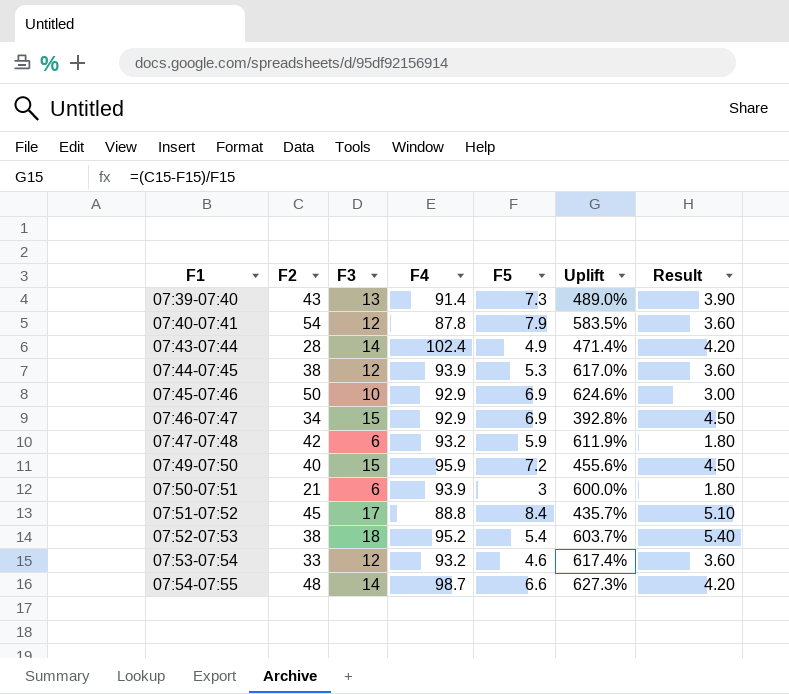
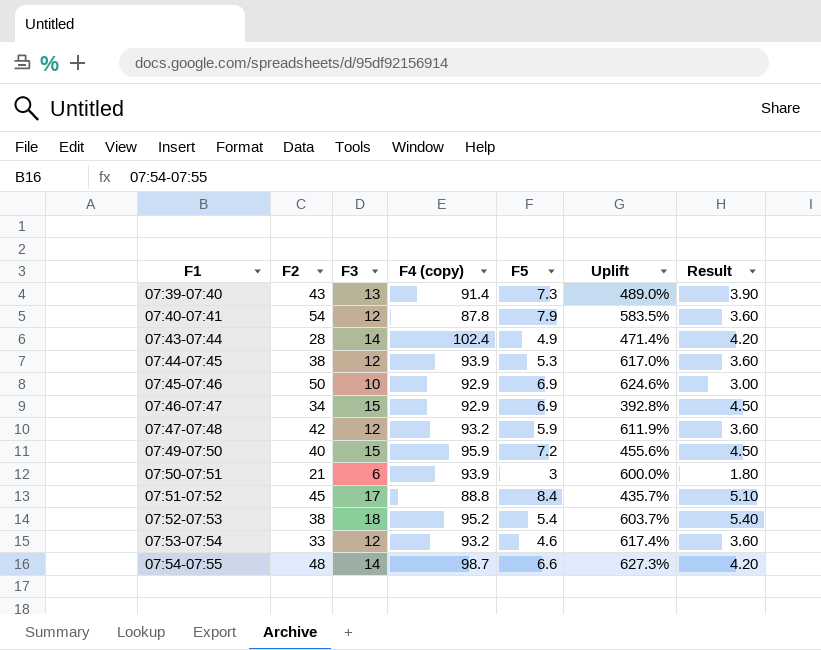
column name: F4 -> F4 (copy)
07:47-07:48 | F3: 6 -> 12
07:47-07:48 | Result: 1.80 -> 3.60

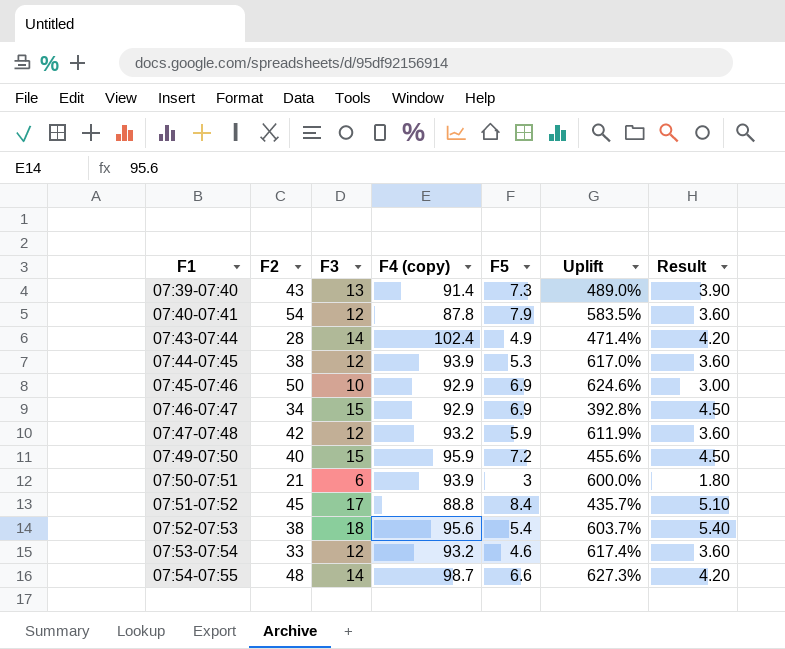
07:52-07:53 | F4 (copy): 95.2 -> 95.6

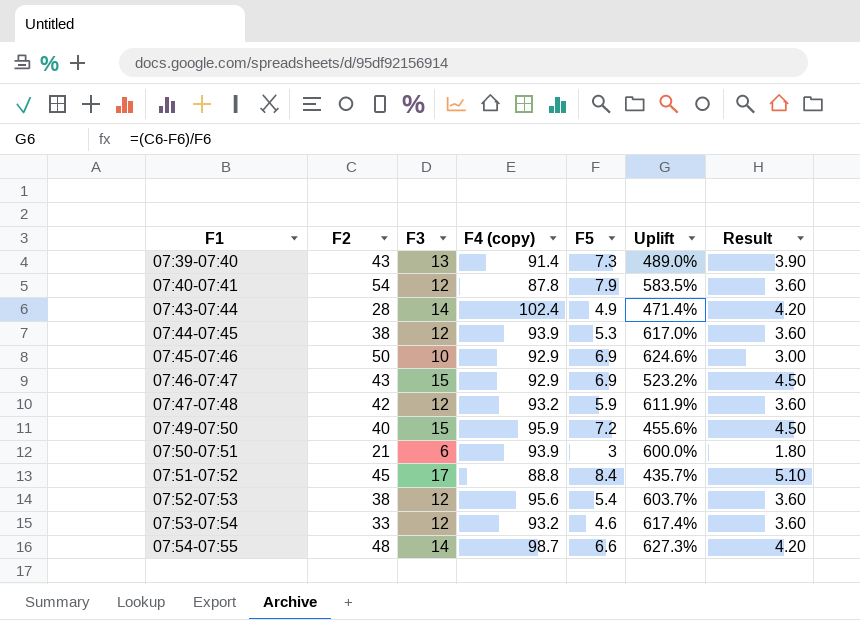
07:46-07:47 | F2: 34 -> 43
07:46-07:47 | Uplift: 392.8% -> 523.2%
07:52-07:53 | F3: 18 -> 12
07:52-07:53 | Result: 5.40 -> 3.60

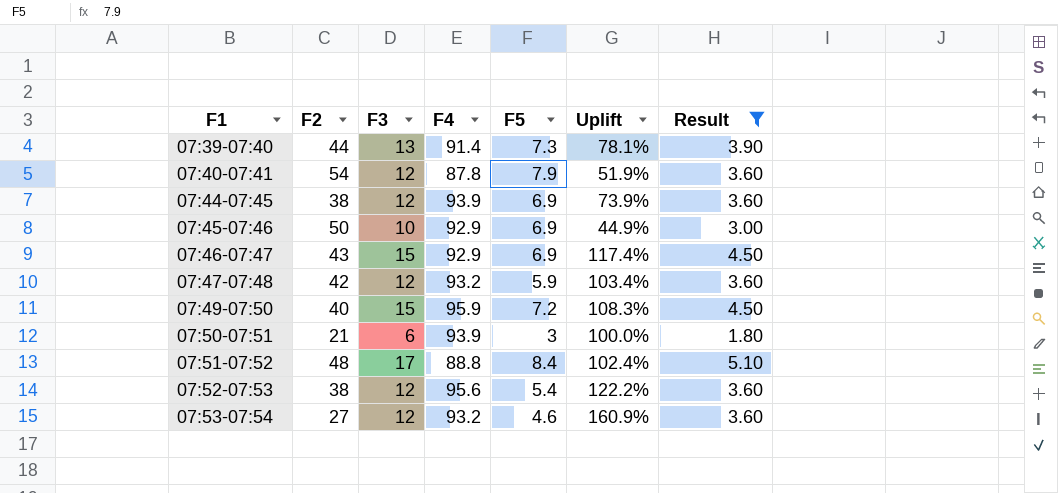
filter: none -> Result != 4.20
column name: F4 (copy) -> F4
column Uplift | formula: ([F2] - [F5]) / [F5] -> ([F3] - [F5]) / [F5]
07:39-07:40 | F2: 43 -> 44
07:44-07:45 | F5: 5.3 -> 6.9
07:51-07:52 | F2: 45 -> 48
07:53-07:54 | F2: 33 -> 27

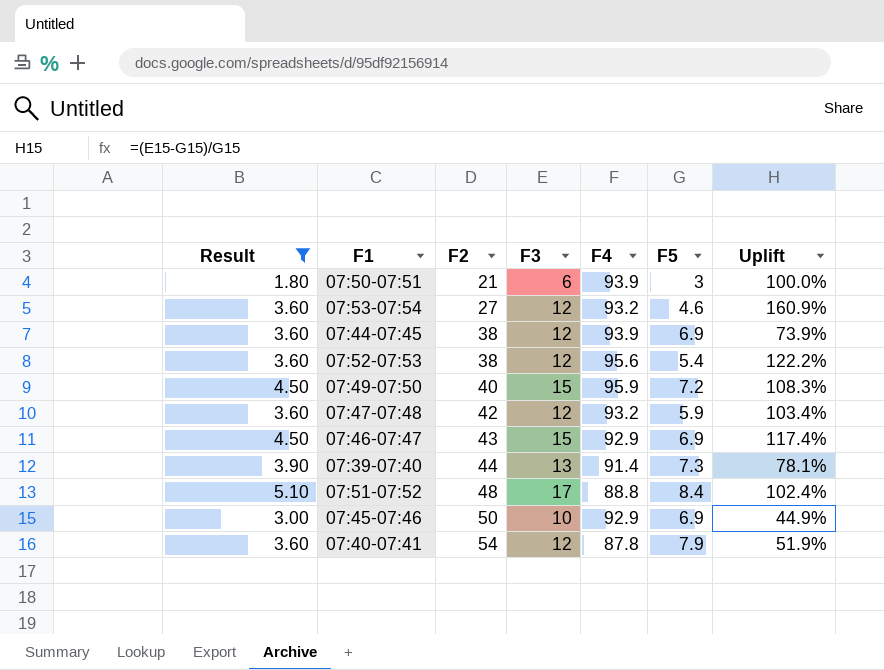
row order: F1 ascending -> F2 ascending
column Result | position: 7 -> 1

